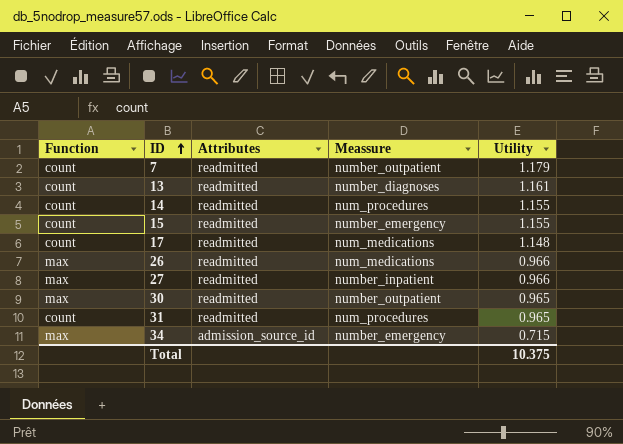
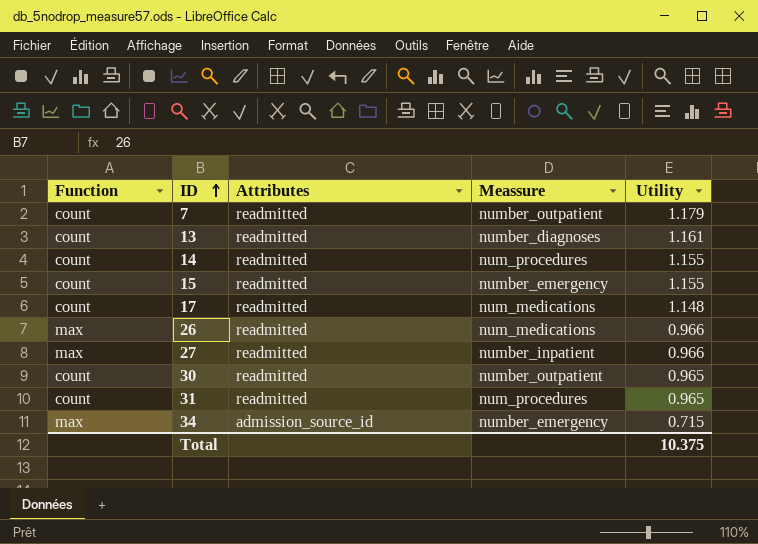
30 | Function: max -> count

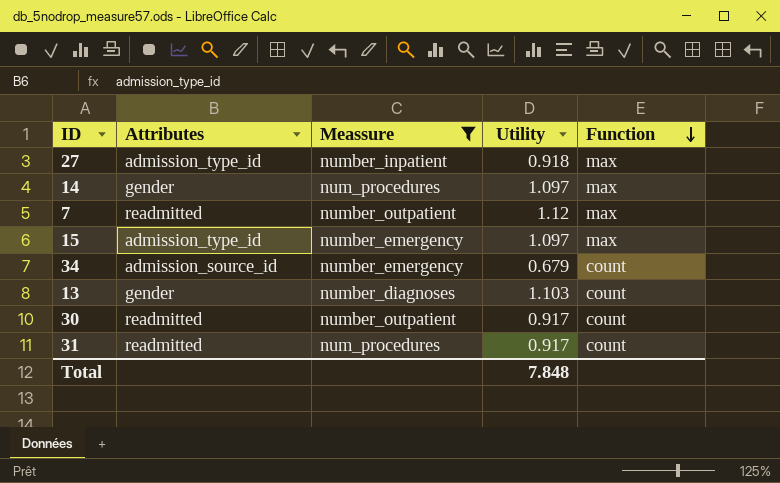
filter: none -> Meassure != num_medications
row order: ID ascending -> Function descending
column Function | position: 1 -> 5
27 | Attributes: readmitted -> admission_type_id
27 | Utility: 0.966 -> 0.918
14 | Attributes: readmitted -> gender
14 | Utility: 1.155 -> 1.097
14 | Function: count -> max
7 | Utility: 1.179 -> 1.12
7 | Function: count -> max
15 | Attributes: readmitted -> admission_type_id
15 | Utility: 1.155 -> 1.097
15 | Function: count -> max
34 | Utility: 0.715 -> 0.679
34 | Function: max -> count
13 | Attributes: readmitted -> gender
13 | Utility: 1.161 -> 1.103
30 | Utility: 0.965 -> 0.917
31 | Utility: 0.965 -> 0.917
Total | Utility: 10.375 -> 7.848

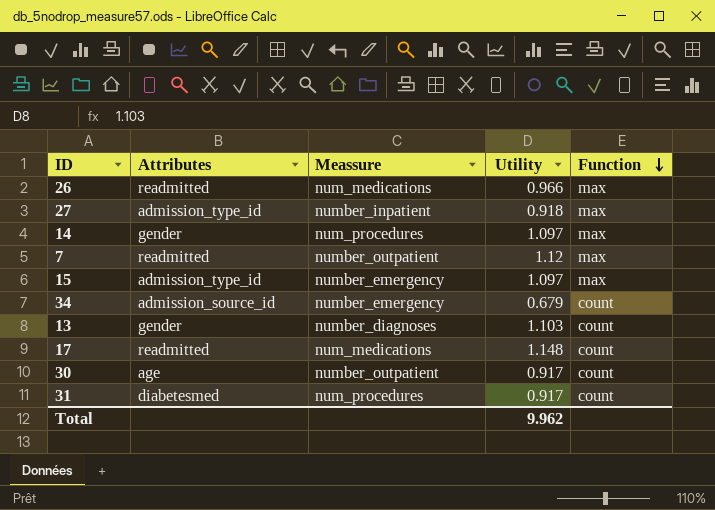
filter: Meassure != num_medications -> none
30 | Attributes: readmitted -> age
31 | Attributes: readmitted -> diabetesmed
Total | Utility: 7.848 -> 9.962

